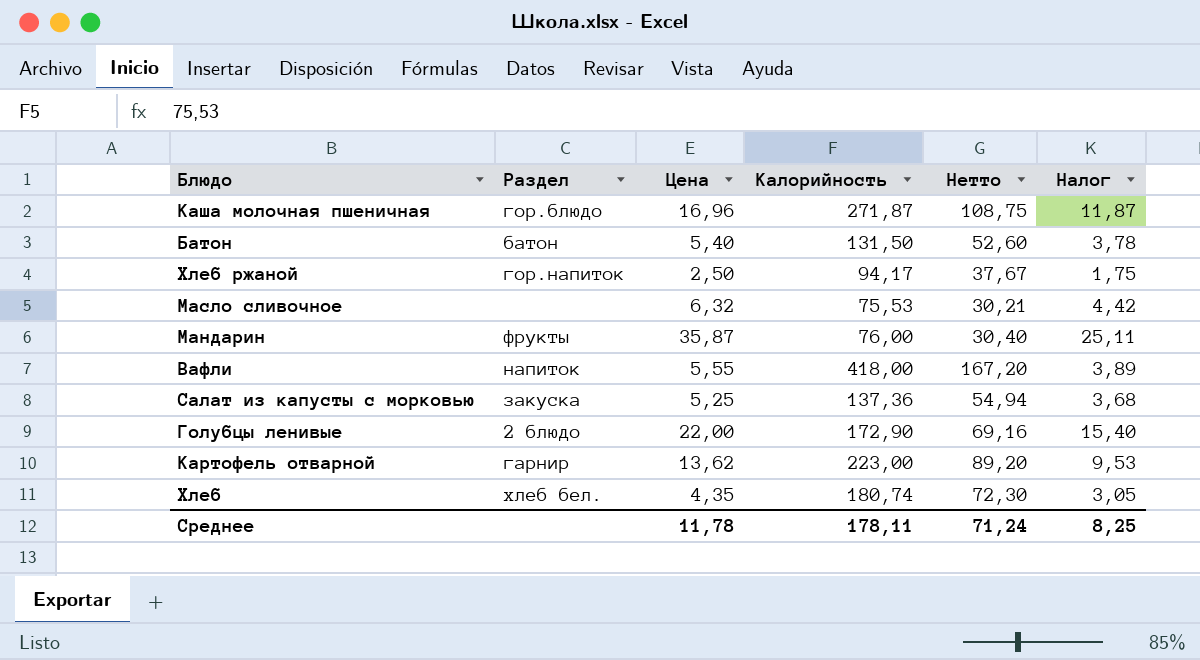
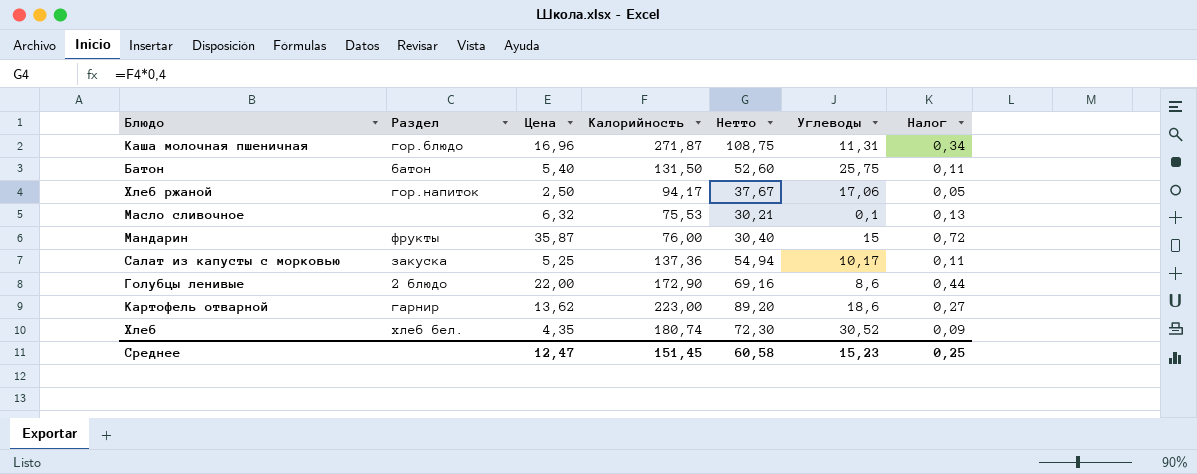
column Углеводы | position: none -> 6
column Налог | formula: [Цена] * 0,7 -> [Цена] * 0,02
row Вафли: напиток | 5,55 | 418,00 | 167,20 | 3,89 -> none
Среднее | Цена: 11,78 -> 12,47
Среднее | Калорийность: 178,11 -> 151,45
Среднее | Нетто: 71,24 -> 60,58
Среднее | Налог: 8,25 -> 0,25

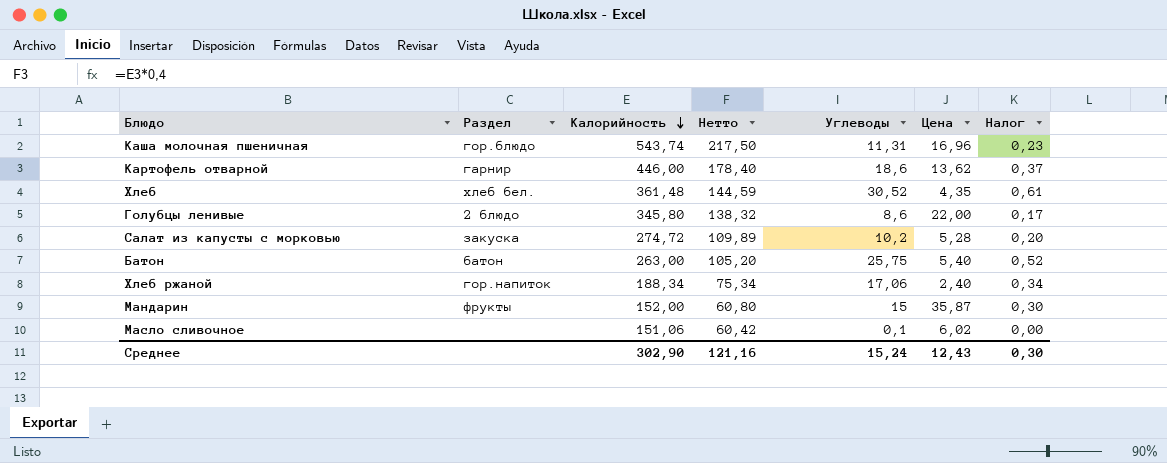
row order: none -> Калорийность descending
column Цена | position: 3 -> 6
column Налог | formula: [Цена] * 0,02 -> [Углеводы] * 0,02
Каша молочная пшеничная | Калорийность: 271,87 -> 543,74
Каша молочная пшеничная | Нетто: 108,75 -> 217,50
Картофель отварной | Калорийность: 223,00 -> 446,00
Картофель отварной | Нетто: 89,20 -> 178,40
Хлеб | Калорийность: 180,74 -> 361,48
Хлеб | Нетто: 72,30 -> 144,59
Голубцы ленивые | Калорийность: 172,90 -> 345,80
Голубцы ленивые | Нетто: 69,16 -> 138,32
Салат из капусты с морковью | Калорийность: 137,36 -> 274,72
Салат из капусты с морковью | Нетто: 54,94 -> 109,89
Салат из капусты с морковью | Углеводы: 10,17 -> 10,2
Салат из капусты с морковью | Цена: 5,25 -> 5,28
Батон | Калорийность: 131,50 -> 263,00
Батон | Нетто: 52,60 -> 105,20
Хлеб ржаной | Калорийность: 94,17 -> 188,34
Хлеб ржаной | Нетто: 37,67 -> 75,34
Хлеб ржаной | Цена: 2,50 -> 2,40
Мандарин | Калорийность: 76,00 -> 152,00
Мандарин | Нетто: 30,40 -> 60,80
Масло сливочное | Калорийность: 75,53 -> 151,06
Масло сливочное | Нетто: 30,21 -> 60,42
Масло сливочное | Цена: 6,32 -> 6,02
Среднее | Калорийность: 151,45 -> 302,90
Среднее | Нетто: 60,58 -> 121,16
Среднее | Углеводы: 15,23 -> 15,24
Среднее | Цена: 12,47 -> 12,43
Среднее | Налог: 0,25 -> 0,30

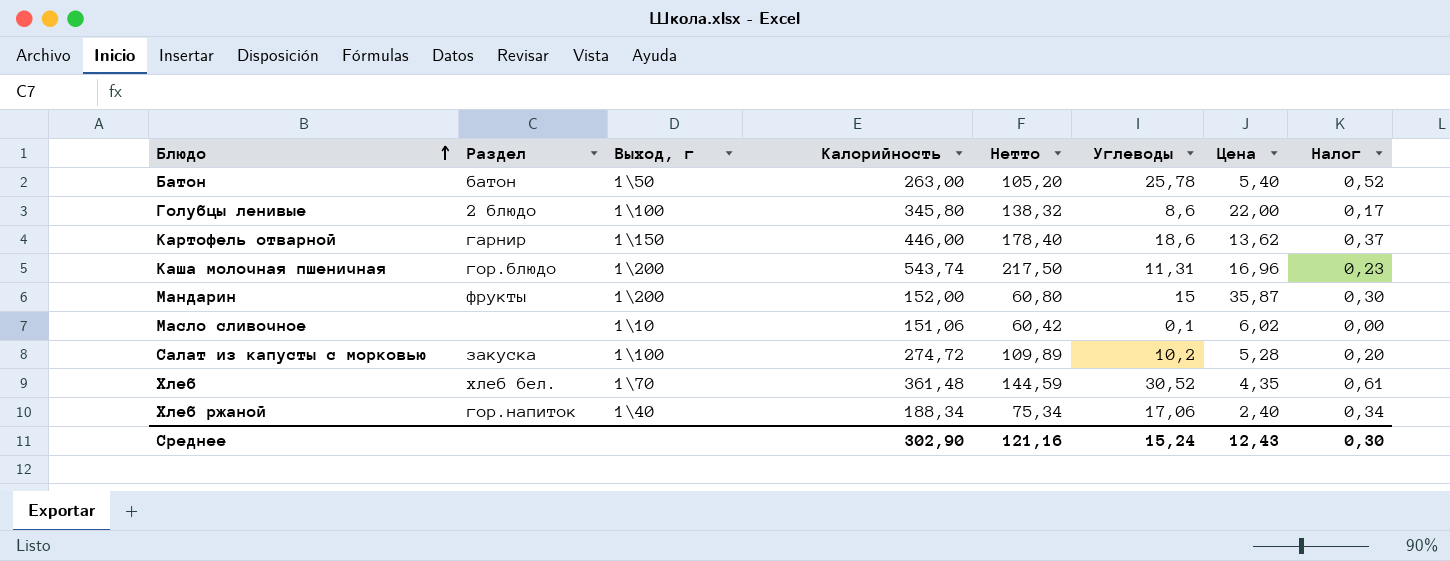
row order: Калорийность descending -> Блюдо ascending
column Выход, г | position: none -> 3
Батон | Углеводы: 25,75 -> 25,78

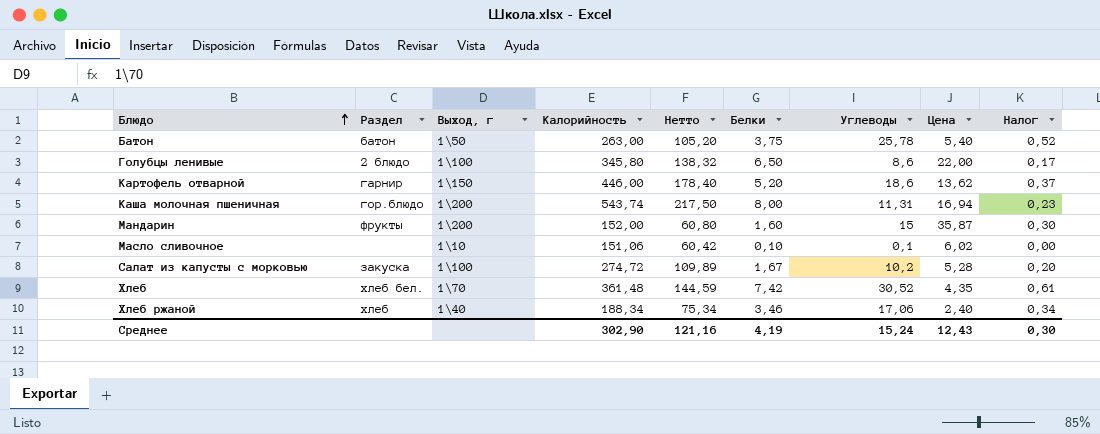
column Белки | position: none -> 6
Каша молочная пшеничная | Цена: 16,96 -> 16,94
Хлеб ржаной | Раздел: гор.напиток -> хлеб

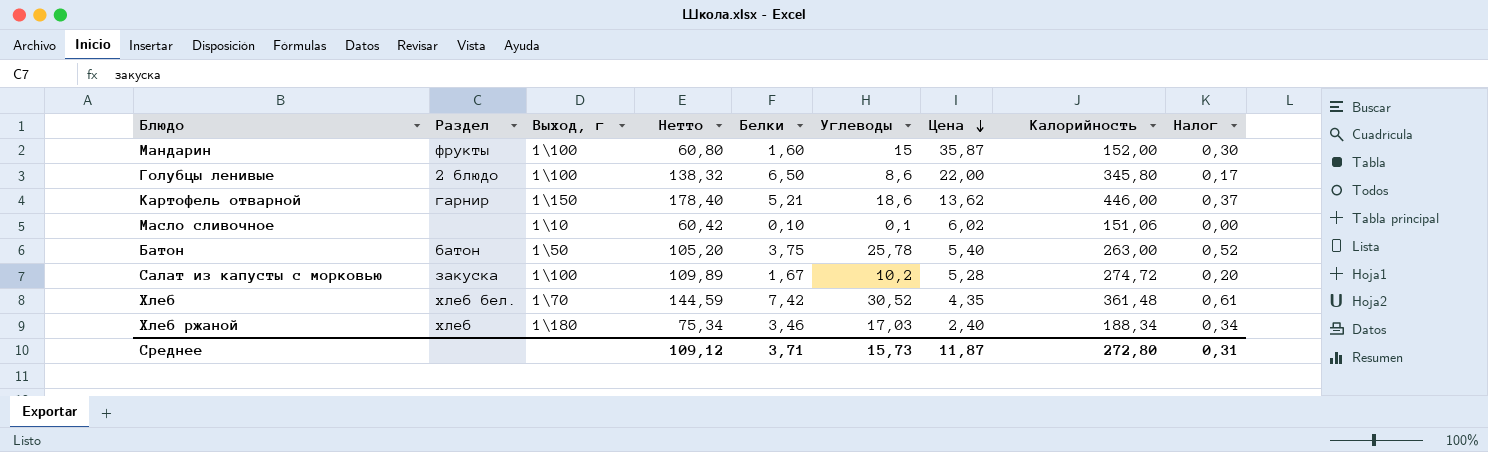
row order: Блюдо ascending -> Цена descending
column Калорийность | position: 4 -> 8
row Каша молочная пшеничная: гор.блюдо | 1\200 | 543,74 | 217,50 | 8,00 | 11,31 | 16,94 | 0,23 -> none
Мандарин | Выход, г: 1\200 -> 1\100
Картофель отварной | Белки: 5,20 -> 5,21
Хлеб ржаной | Выход, г: 1\40 -> 1\180
Хлеб ржаной | Углеводы: 17,06 -> 17,03
Среднее | Нетто: 121,16 -> 109,12
Среднее | Белки: 4,19 -> 3,71
Среднее | Углеводы: 15,24 -> 15,73
Среднее | Цена: 12,43 -> 11,87
Среднее | Калорийность: 302,90 -> 272,80
Среднее | Налог: 0,30 -> 0,31

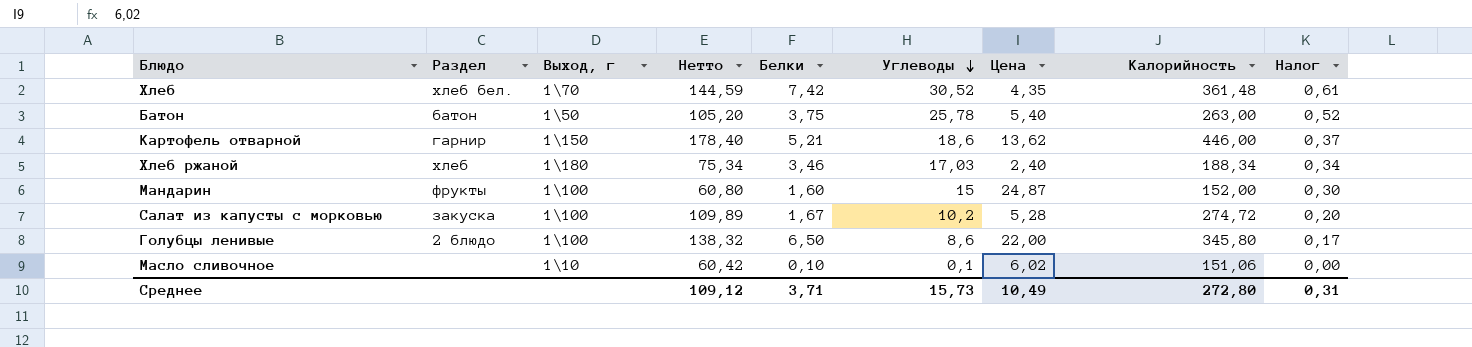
row order: Цена descending -> Углеводы descending
Мандарин | Цена: 35,87 -> 24,87
Среднее | Цена: 11,87 -> 10,49

